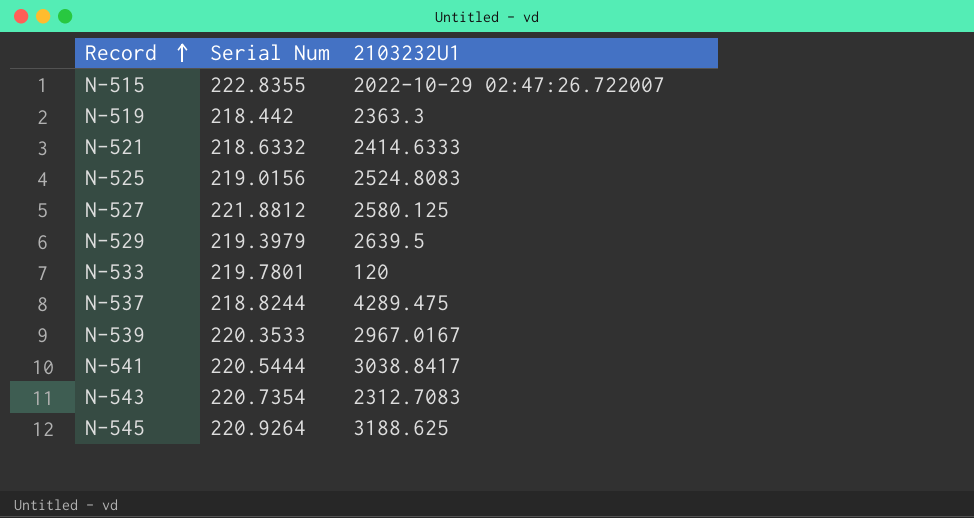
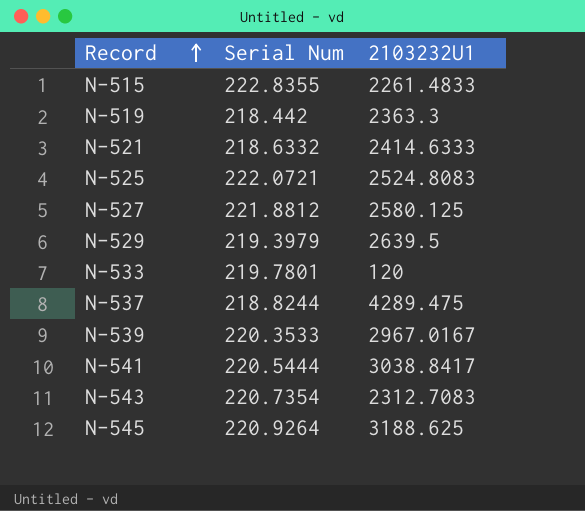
N-515 | 2103232U1: 2022-10-29 02:47:26.722007 -> 2261.4833
N-525 | Serial Num: 219.0156 -> 222.0721

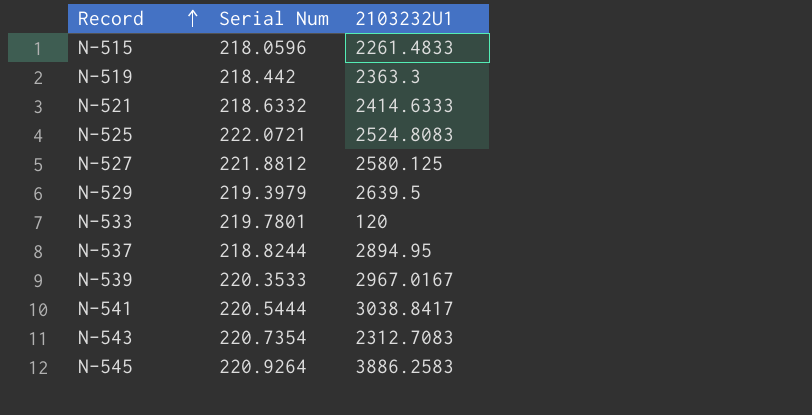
N-515 | Serial Num: 222.8355 -> 218.0596
N-537 | 2103232U1: 4289.475 -> 2894.95
N-545 | 2103232U1: 3188.625 -> 3886.2583

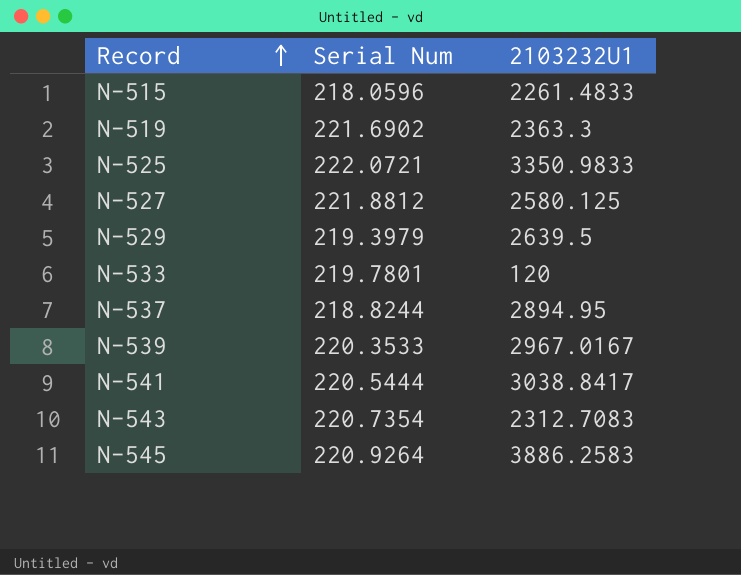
row N-521: 218.6332 | 2414.6333 -> none
N-519 | Serial Num: 218.442 -> 221.6902
N-525 | 2103232U1: 2524.8083 -> 3350.9833

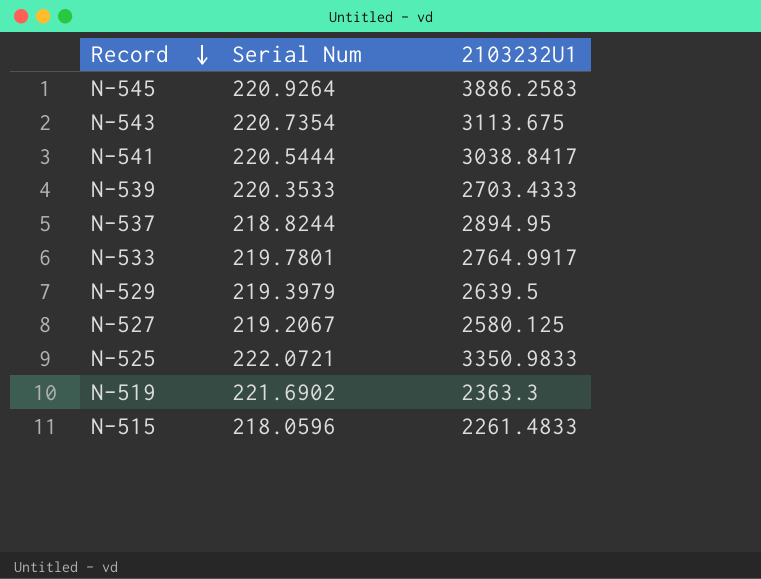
row order: Record ascending -> Record descending
N-543 | 2103232U1: 2312.7083 -> 3113.675
N-539 | 2103232U1: 2967.0167 -> 2703.4333
N-533 | 2103232U1: 120 -> 2764.9917
N-527 | Serial Num: 221.8812 -> 219.2067

